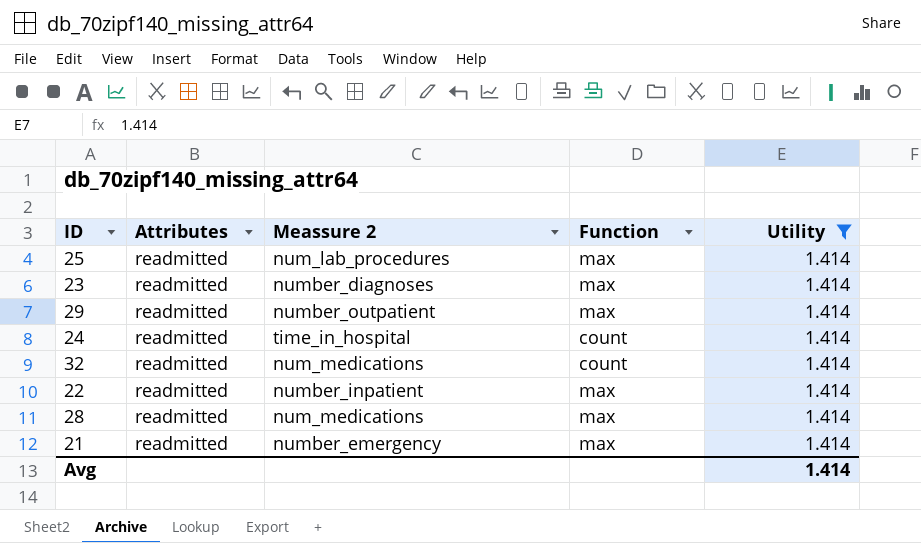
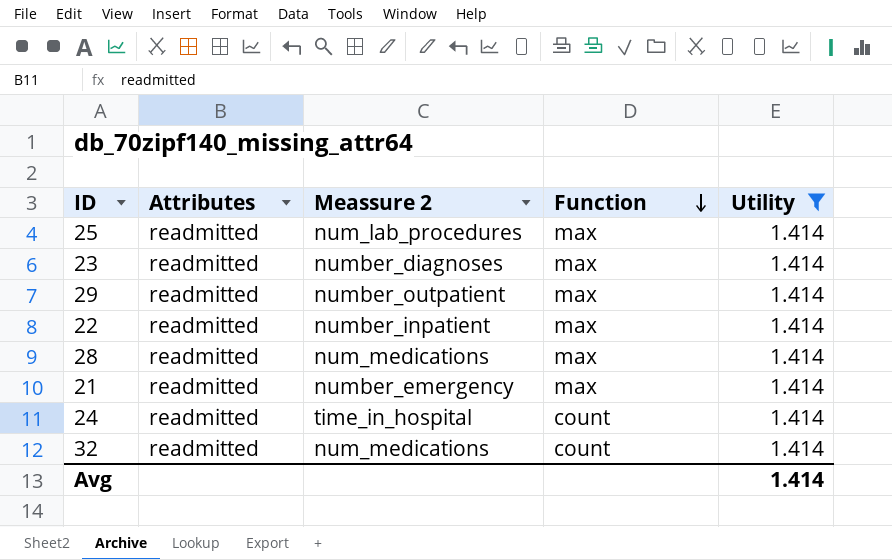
row order: none -> Function descending

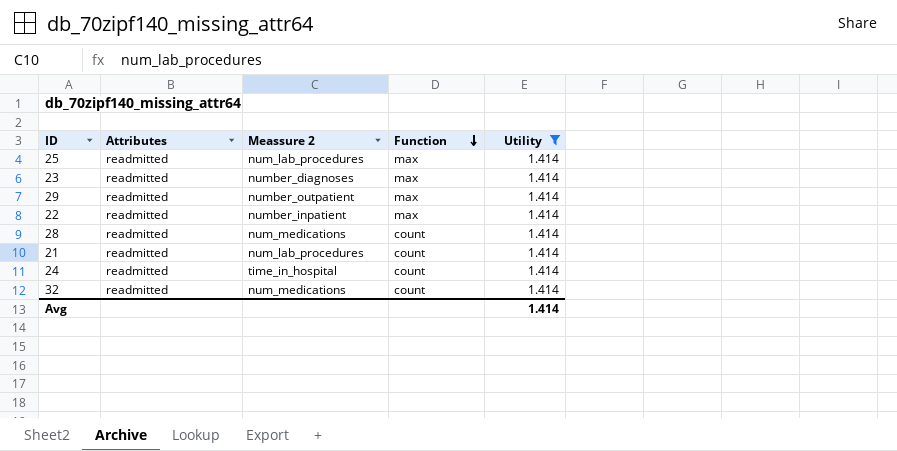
28 | Function: max -> count
21 | Meassure 2: number_emergency -> num_lab_procedures
21 | Function: max -> count

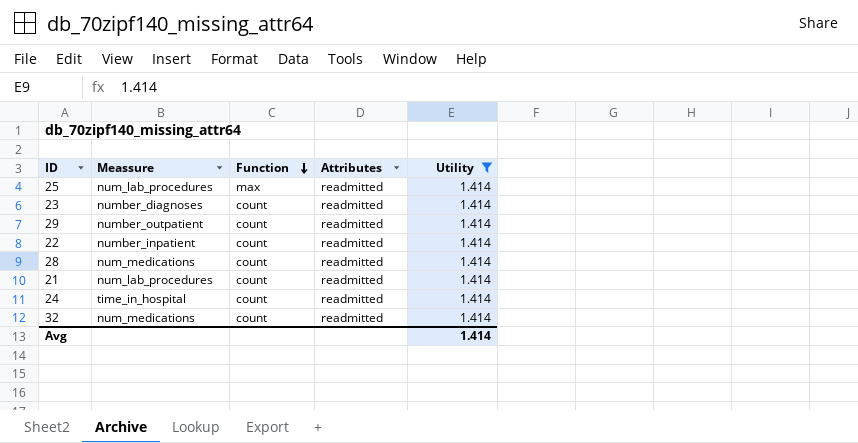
column name: Meassure 2 -> Meassure
column Attributes | position: 2 -> 4
23 | Function: max -> count
29 | Function: max -> count
22 | Function: max -> count

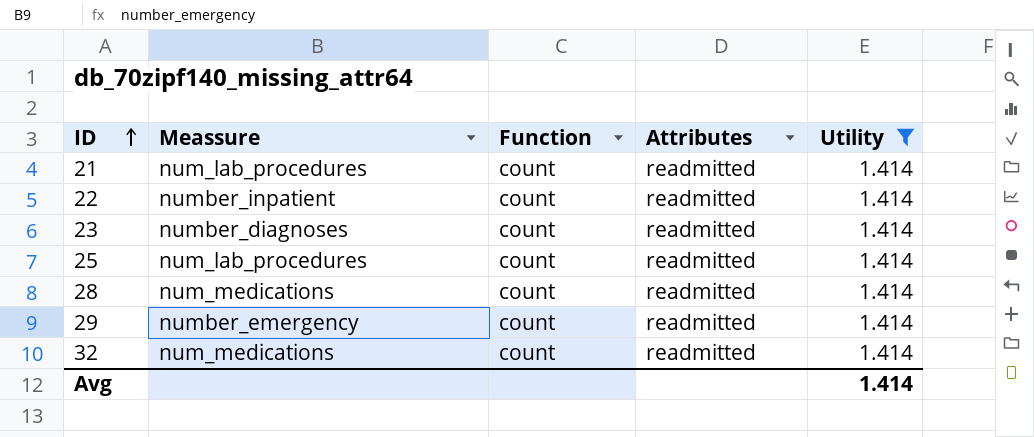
row order: Function descending -> ID ascending
row 24: time_in_hospital | count | readmitted | 1.414 -> none
25 | Function: max -> count
29 | Meassure: number_outpatient -> number_emergency

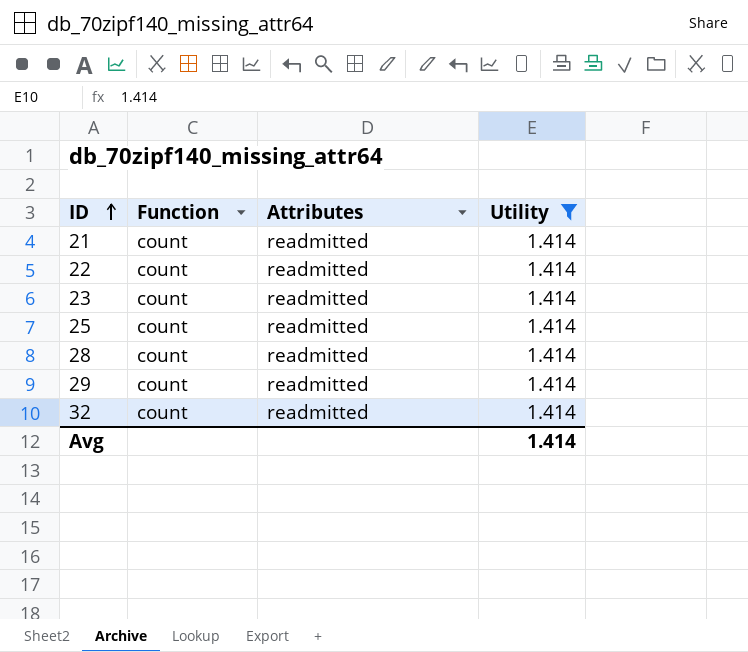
column Meassure | position: 2 -> none

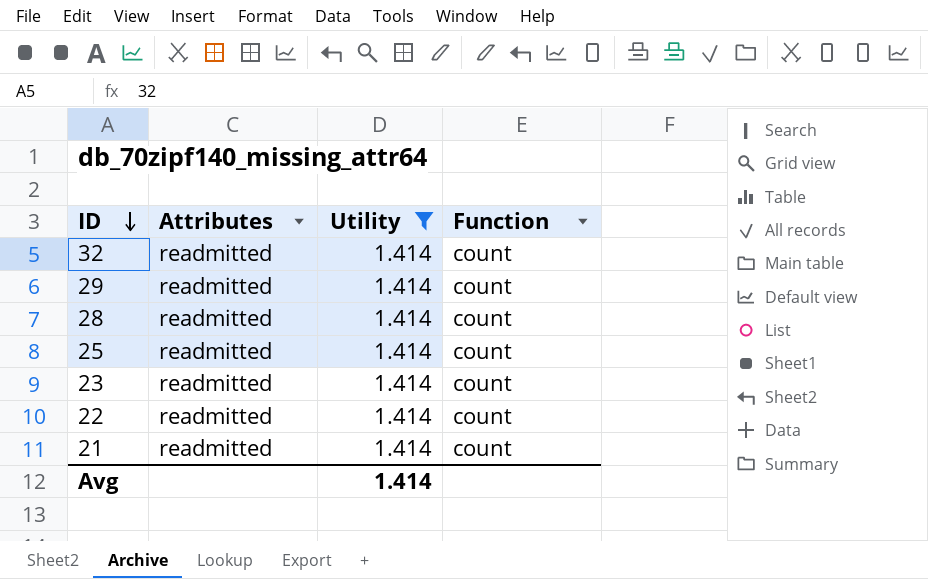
row order: ID ascending -> ID descending
column Function | position: 2 -> 4

